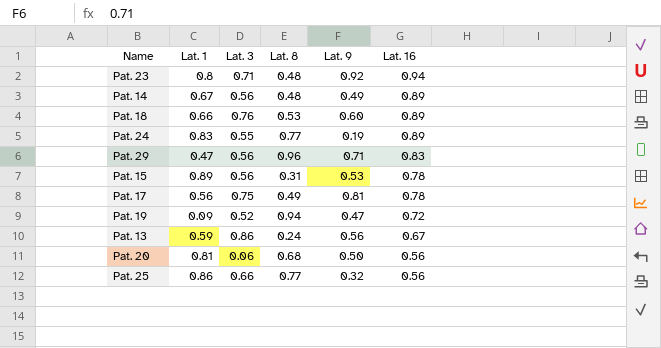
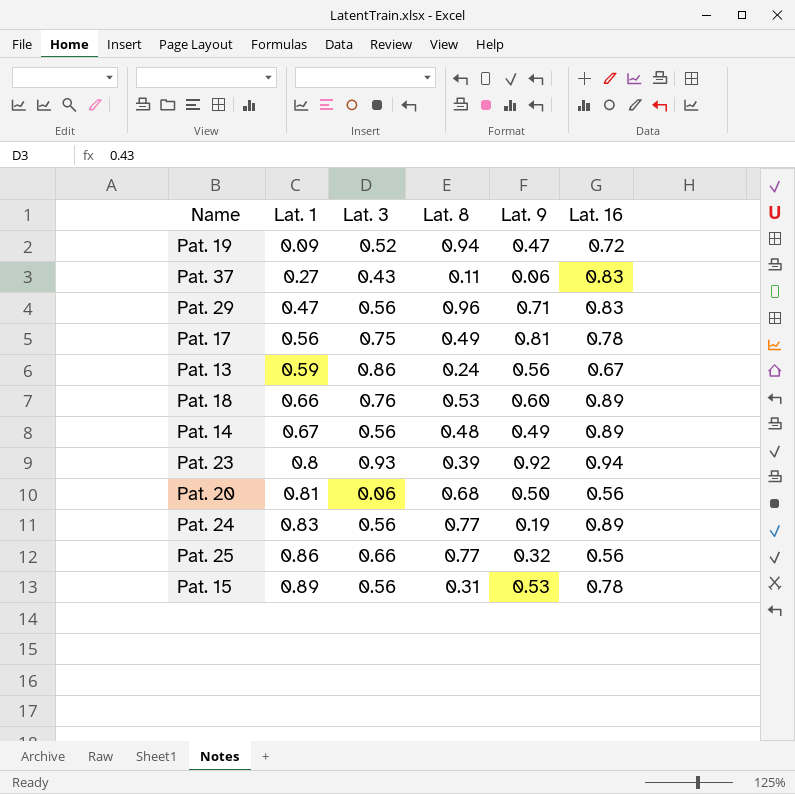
row order: Lat. 16 descending -> Lat. 1 ascending
row Pat. 37: none -> 0.27 | 0.43 | 0.11 | 0.06 | 0.83
Pat. 23 | Lat. 3: 0.71 -> 0.93
Pat. 23 | Lat. 8: 0.48 -> 0.39
Pat. 24 | Lat. 3: 0.55 -> 0.56

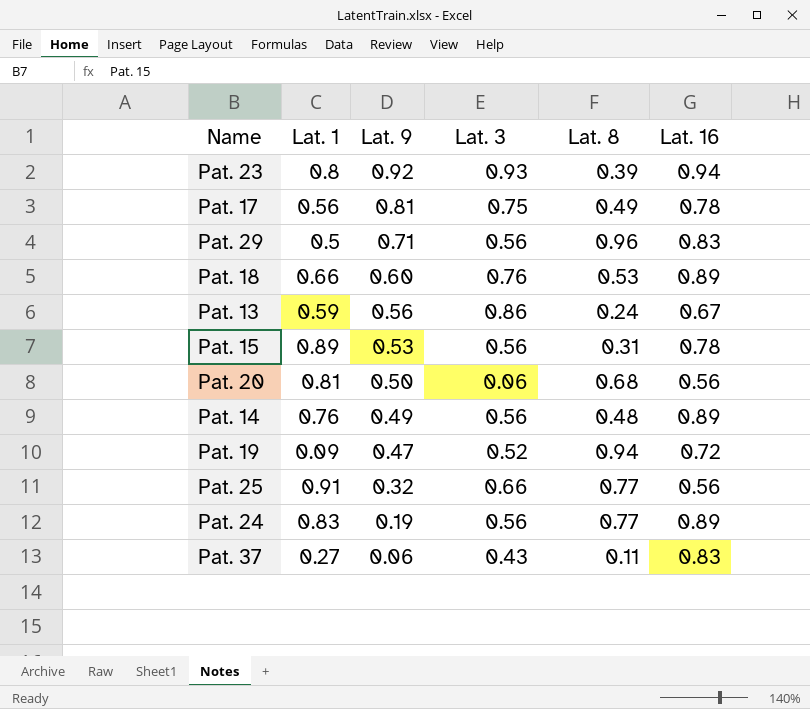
row order: Lat. 1 ascending -> Lat. 9 descending
column Lat. 9 | position: 5 -> 3
Pat. 29 | Lat. 1: 0.47 -> 0.5
Pat. 14 | Lat. 1: 0.67 -> 0.76
Pat. 25 | Lat. 1: 0.86 -> 0.91

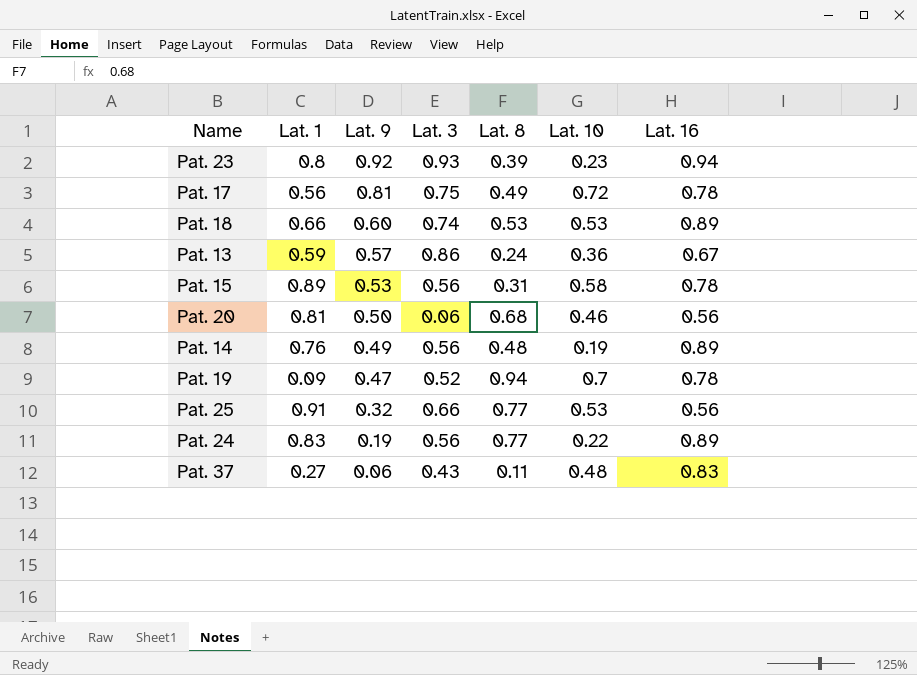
column Lat. 10 | position: none -> 6
row Pat. 29: 0.5 | 0.71 | 0.56 | 0.96 | 0.83 -> none
Pat. 18 | Lat. 3: 0.76 -> 0.74
Pat. 13 | Lat. 9: 0.56 -> 0.57
Pat. 19 | Lat. 16: 0.72 -> 0.78

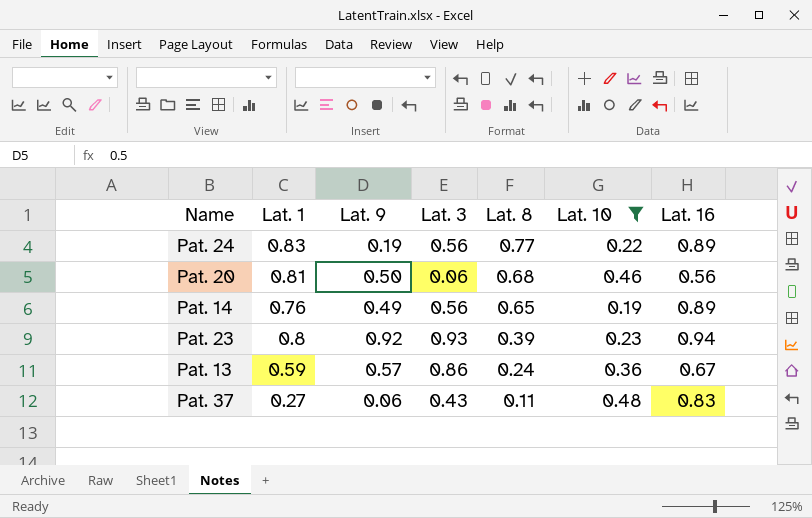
filter: none -> Lat. 10 <= 0.48
row order: Lat. 9 descending -> Lat. 8 descending
Pat. 14 | Lat. 8: 0.48 -> 0.65

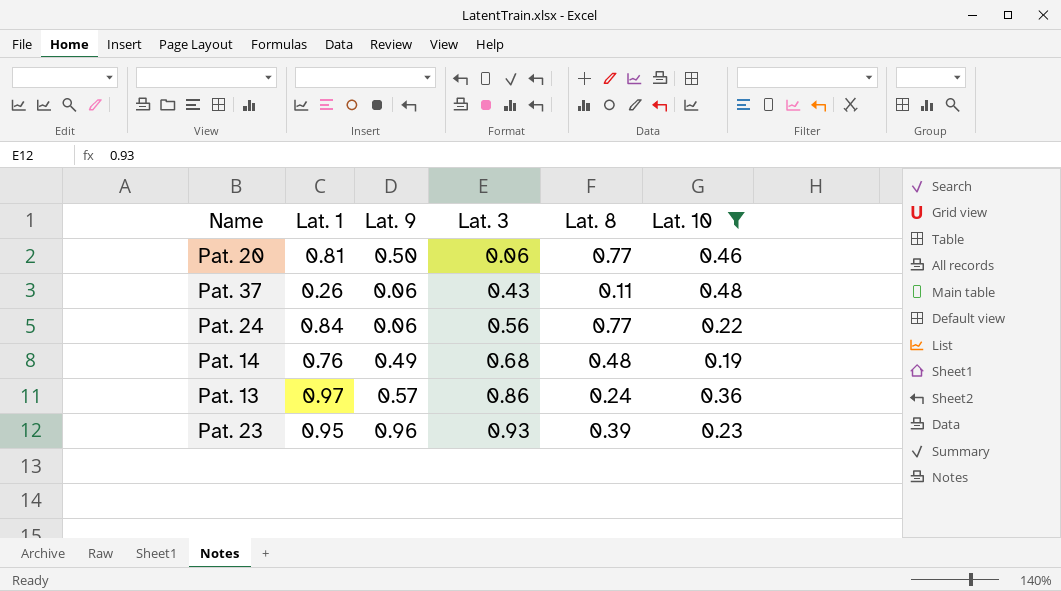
row order: Lat. 8 descending -> Lat. 3 ascending
column Lat. 16 | position: 7 -> none
Pat. 20 | Lat. 8: 0.68 -> 0.77
Pat. 37 | Lat. 1: 0.27 -> 0.26
Pat. 24 | Lat. 1: 0.83 -> 0.84
Pat. 24 | Lat. 9: 0.19 -> 0.06
Pat. 14 | Lat. 3: 0.56 -> 0.68
Pat. 14 | Lat. 8: 0.65 -> 0.48
Pat. 13 | Lat. 1: 0.59 -> 0.97
Pat. 23 | Lat. 1: 0.8 -> 0.95
Pat. 23 | Lat. 9: 0.92 -> 0.96

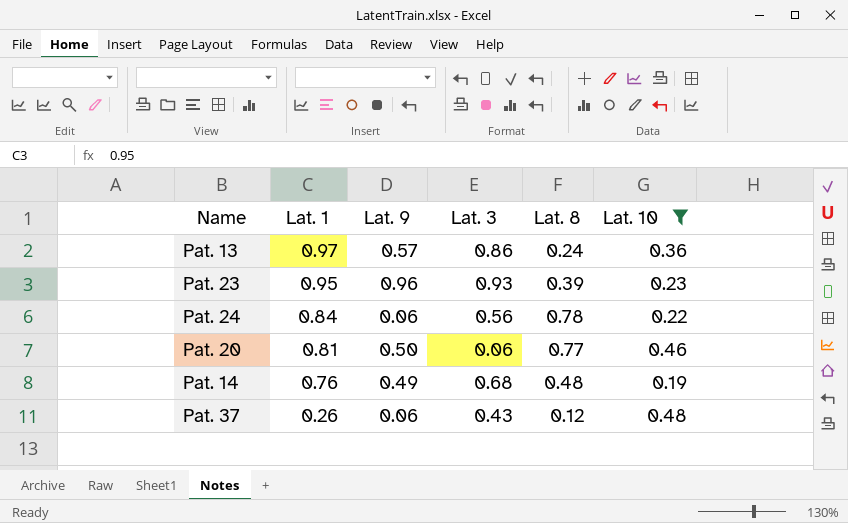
row order: Lat. 3 ascending -> Lat. 1 descending
Pat. 24 | Lat. 8: 0.77 -> 0.78
Pat. 37 | Lat. 8: 0.11 -> 0.12

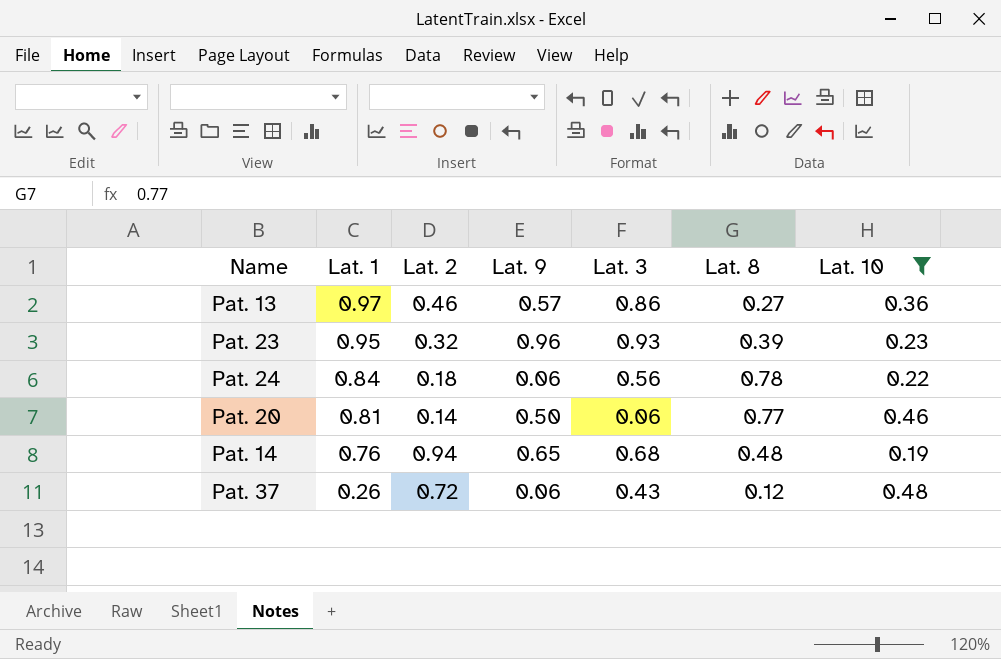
column Lat. 2 | position: none -> 3
Pat. 13 | Lat. 8: 0.24 -> 0.27
Pat. 14 | Lat. 9: 0.49 -> 0.65

